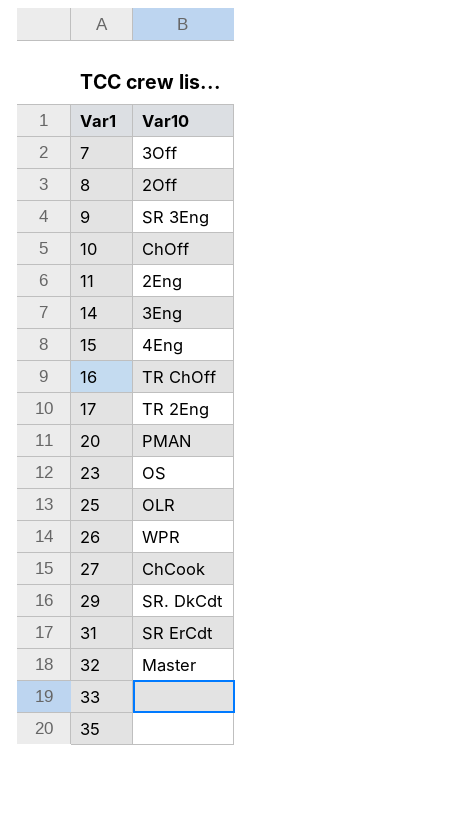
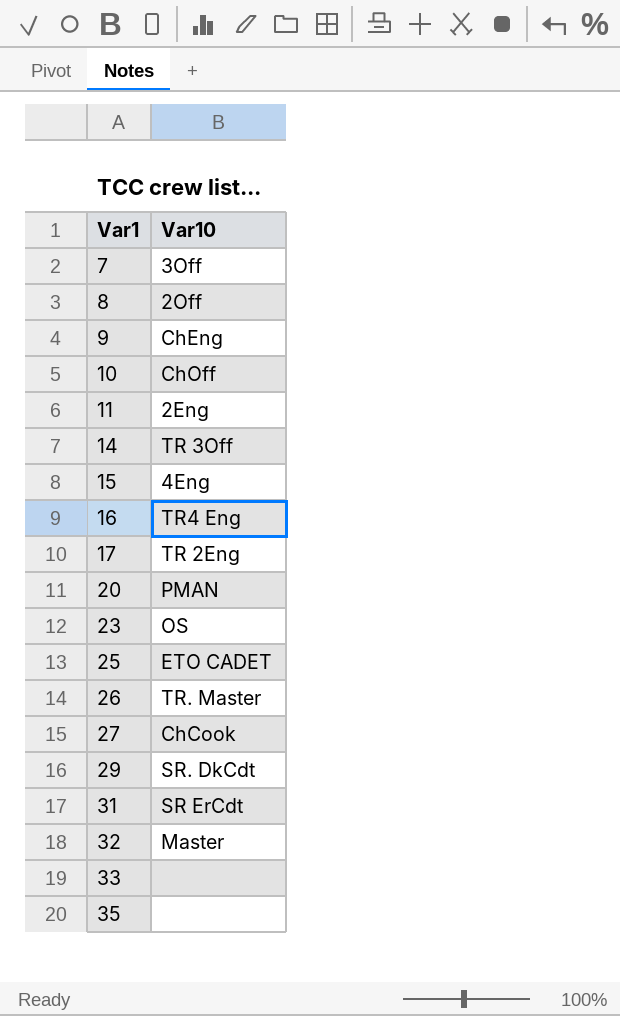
9 | Var10: SR 3Eng -> ChEng
14 | Var10: 3Eng -> TR 3Off
16 | Var10: TR ChOff -> TR4 Eng
25 | Var10: OLR -> ETO CADET
26 | Var10: WPR -> TR. Master

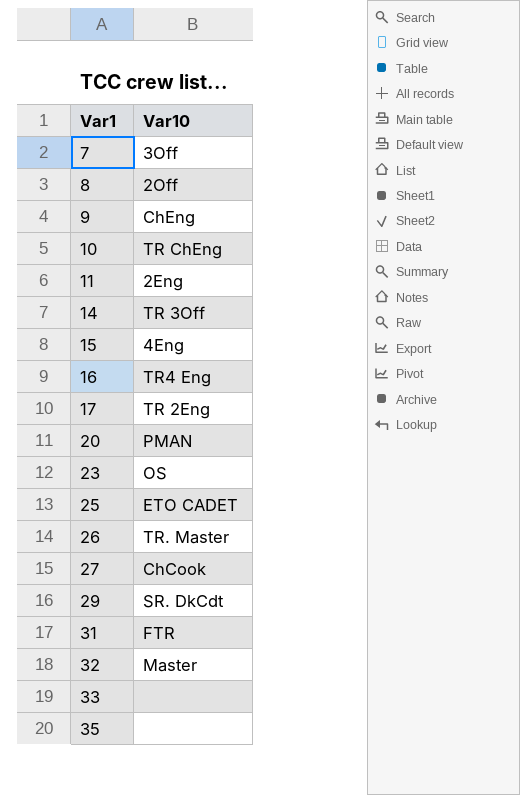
10 | Var10: ChOff -> TR ChEng
31 | Var10: SR ErCdt -> FTR

